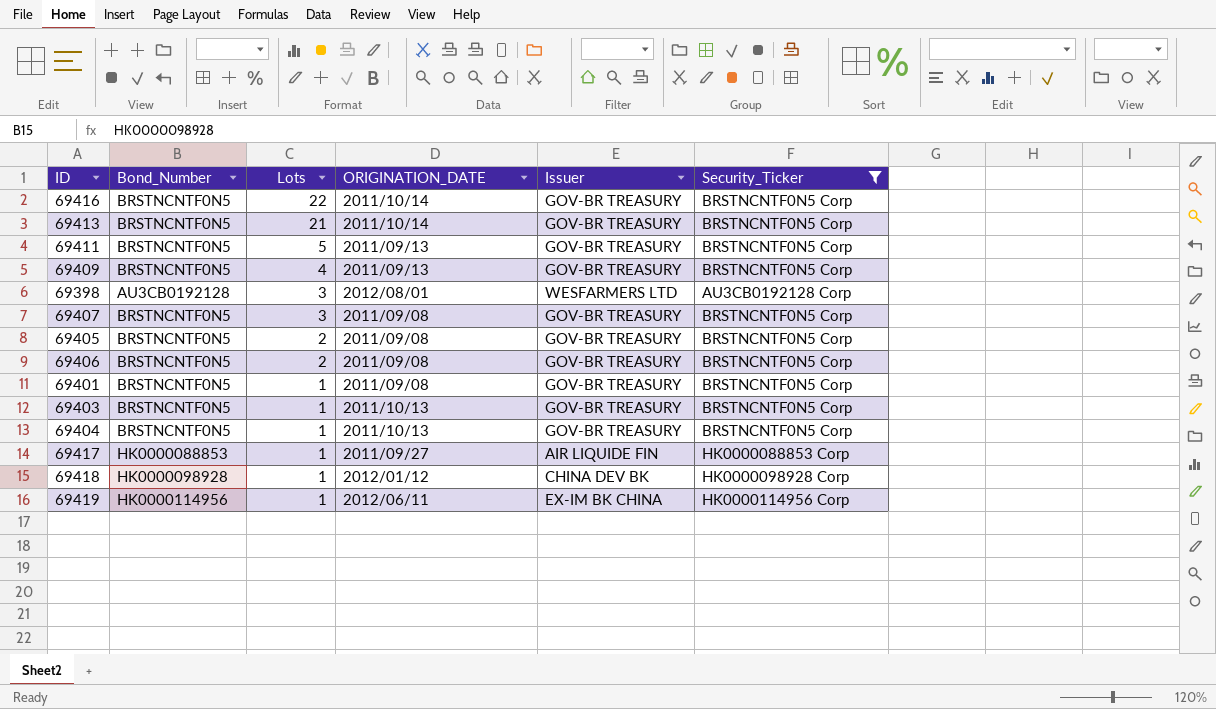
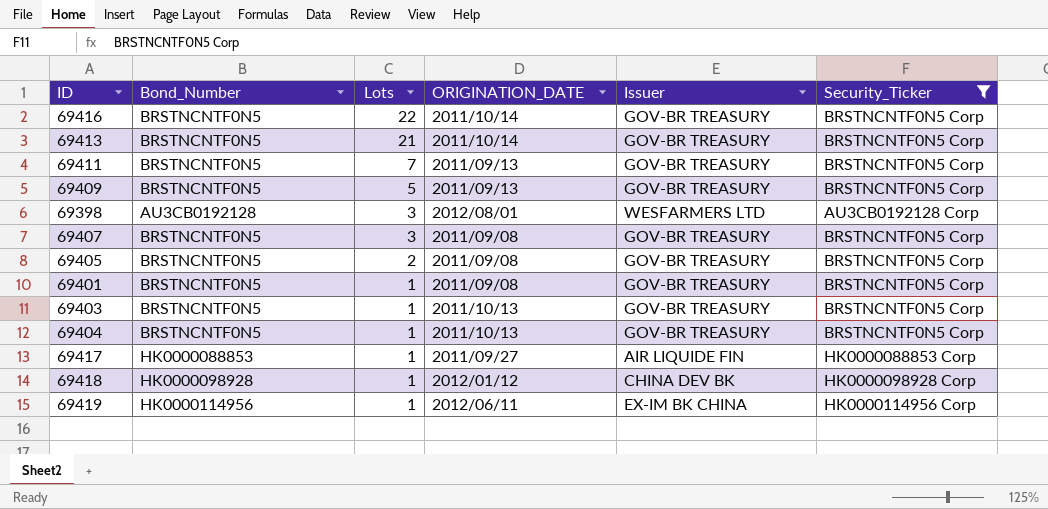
row 69406: BRSTNCNTF0N5 | 2 | 2011/09/08 | GOV-BR TREASURY | BRSTNCNTF0N5 Corp -> none
69411 | Lots: 5 -> 7
69409 | Lots: 4 -> 5

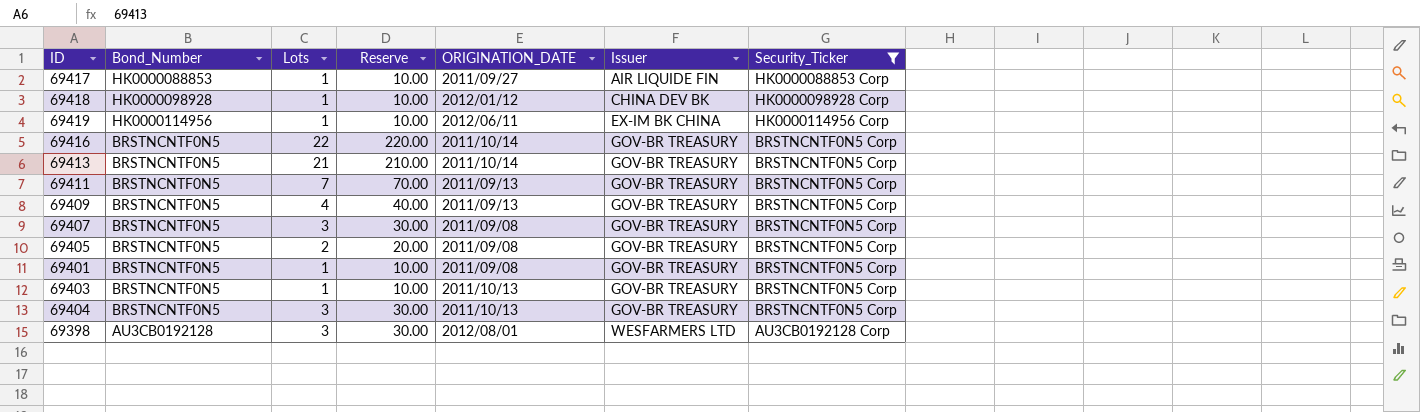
row order: Lots descending -> Issuer ascending
column Reserve | formula: none -> [Lots] * 10
69409 | Lots: 5 -> 4
69404 | Lots: 1 -> 3

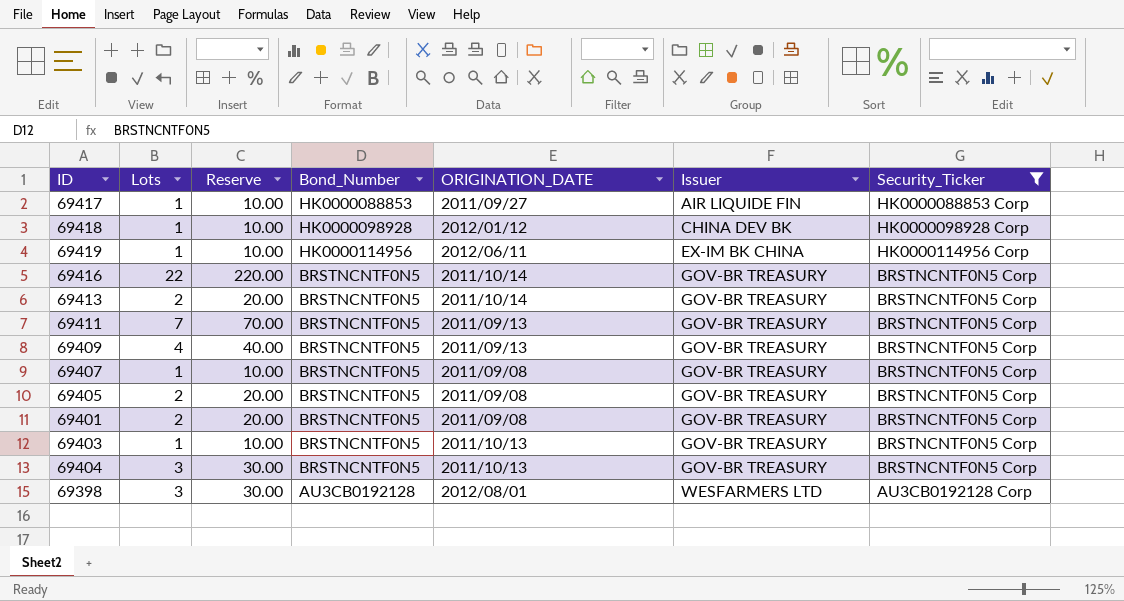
column Bond_Number | position: 2 -> 4
69413 | Lots: 21 -> 2
69413 | Reserve: 210.00 -> 20.00
69407 | Lots: 3 -> 1
69407 | Reserve: 30.00 -> 10.00
69401 | Lots: 1 -> 2
69401 | Reserve: 10.00 -> 20.00

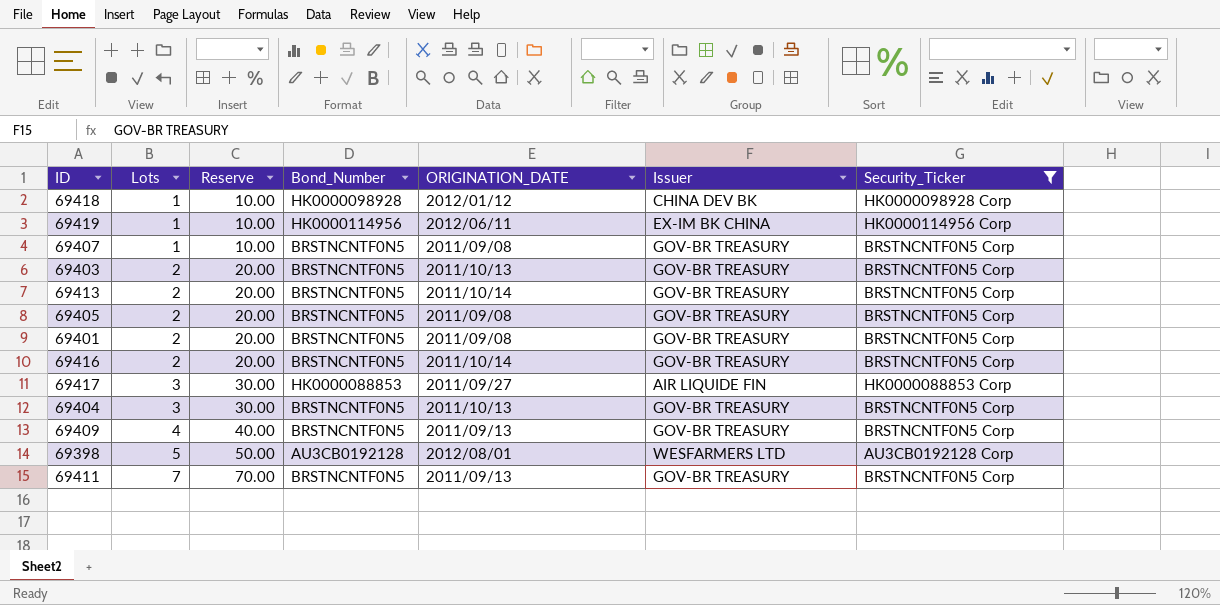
row order: Issuer ascending -> Lots ascending
69403 | Lots: 1 -> 2
69403 | Reserve: 10.00 -> 20.00
69416 | Lots: 22 -> 2
69416 | Reserve: 220.00 -> 20.00
69417 | Lots: 1 -> 3
69417 | Reserve: 10.00 -> 30.00
69398 | Lots: 3 -> 5
69398 | Reserve: 30.00 -> 50.00

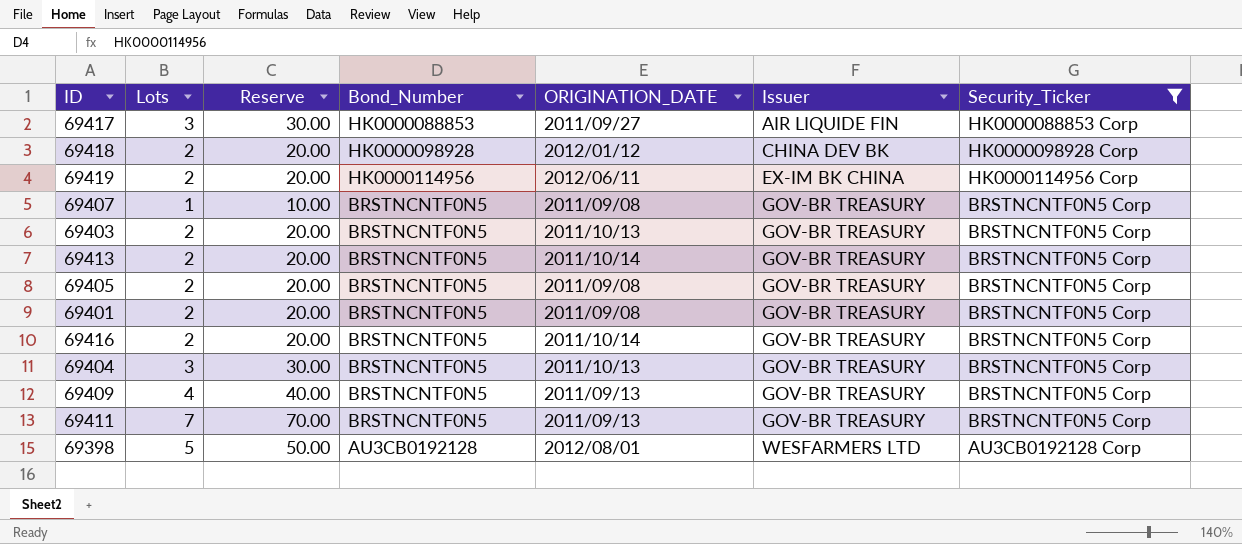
row order: Lots ascending -> Issuer ascending
69418 | Lots: 1 -> 2
69418 | Reserve: 10.00 -> 20.00
69419 | Lots: 1 -> 2
69419 | Reserve: 10.00 -> 20.00

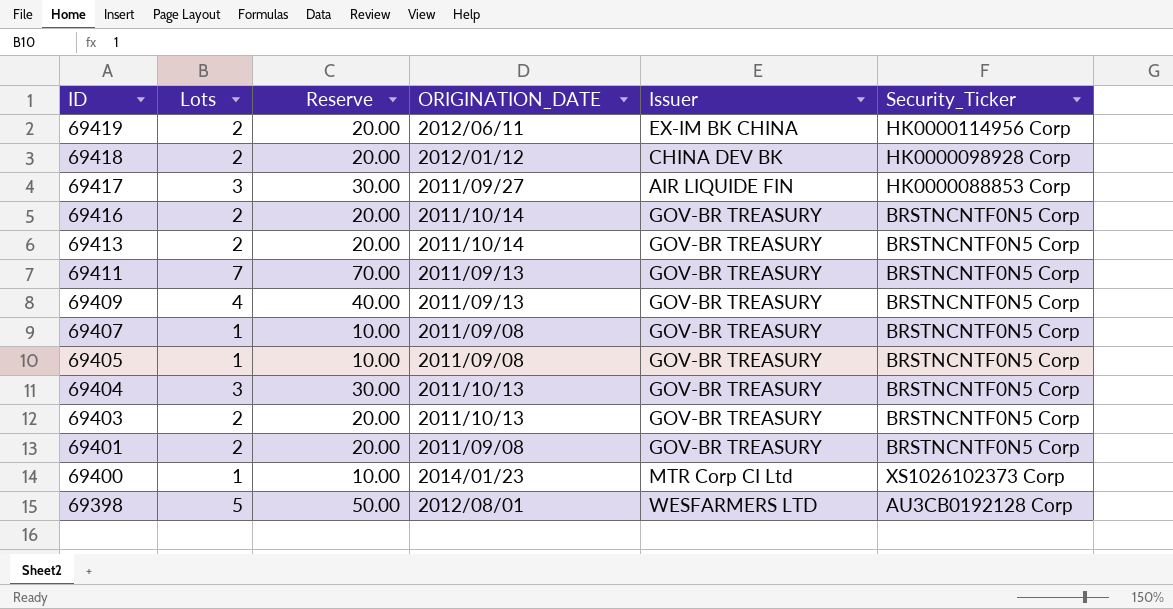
filter: Security_Ticker != XS1026102373 Corp -> none
row order: Issuer ascending -> ID descending
column Bond_Number | position: 4 -> none
69405 | Lots: 2 -> 1
69405 | Reserve: 20.00 -> 10.00

